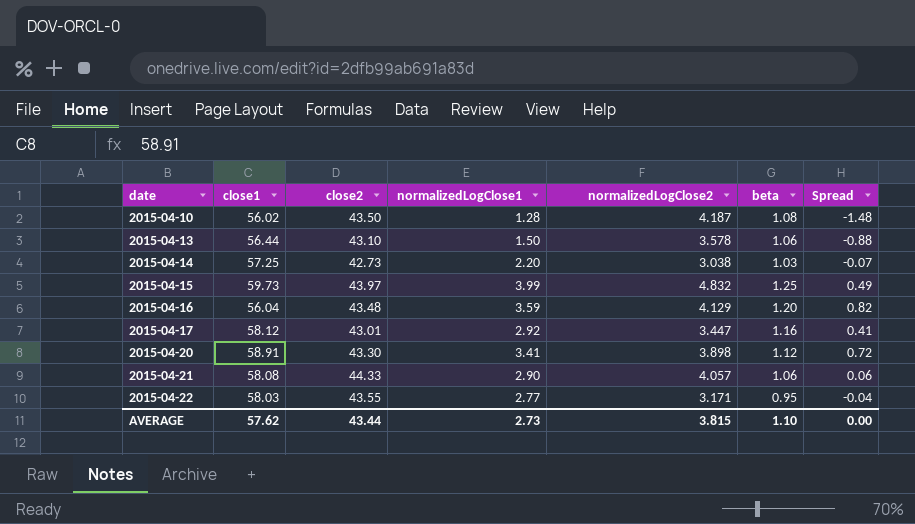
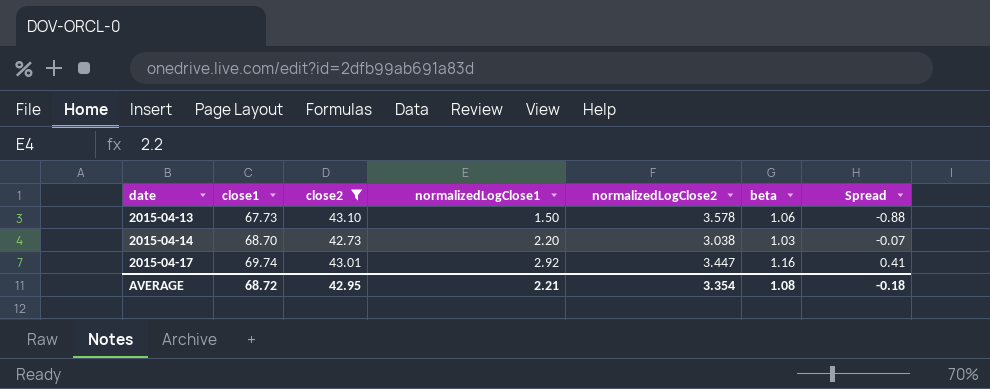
filter: none -> close2 <= 43.10
2015-04-13 | close1: 56.44 -> 67.73
2015-04-14 | close1: 57.25 -> 68.70
2015-04-17 | close1: 58.12 -> 69.74
AVERAGE | close1: 57.62 -> 68.72
AVERAGE | close2: 43.44 -> 42.95
AVERAGE | normalizedLogClose1: 2.73 -> 2.21
AVERAGE | normalizedLogClose2: 3.815 -> 3.354
AVERAGE | beta: 1.10 -> 1.08
AVERAGE | Spread: 0.00 -> -0.18

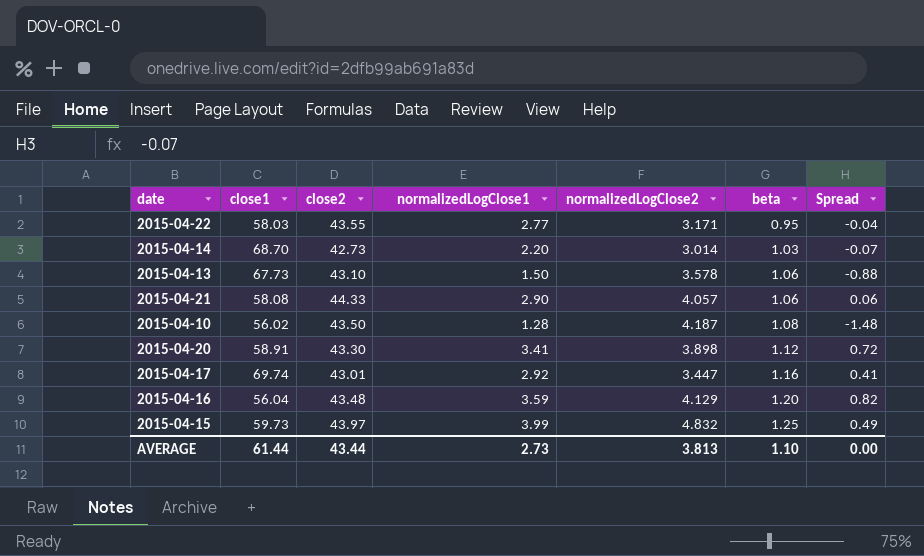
filter: close2 <= 43.10 -> none
row order: date ascending -> beta ascending
2015-04-14 | normalizedLogClose2: 3.038 -> 3.014
AVERAGE | close1: 68.72 -> 61.44
AVERAGE | close2: 42.95 -> 43.44
AVERAGE | normalizedLogClose1: 2.21 -> 2.73
AVERAGE | normalizedLogClose2: 3.354 -> 3.813
AVERAGE | beta: 1.08 -> 1.10
AVERAGE | Spread: -0.18 -> 0.00

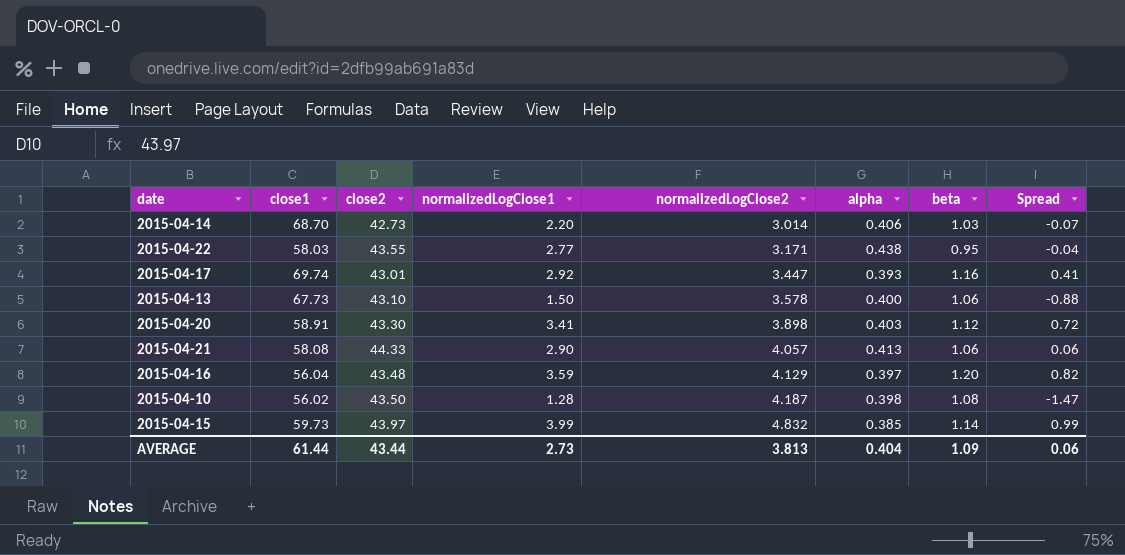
row order: beta ascending -> normalizedLogClose2 ascending
column alpha | position: none -> 6
2015-04-10 | Spread: -1.48 -> -1.47
2015-04-15 | beta: 1.25 -> 1.14
2015-04-15 | Spread: 0.49 -> 0.99
AVERAGE | beta: 1.10 -> 1.09
AVERAGE | Spread: 0.00 -> 0.06

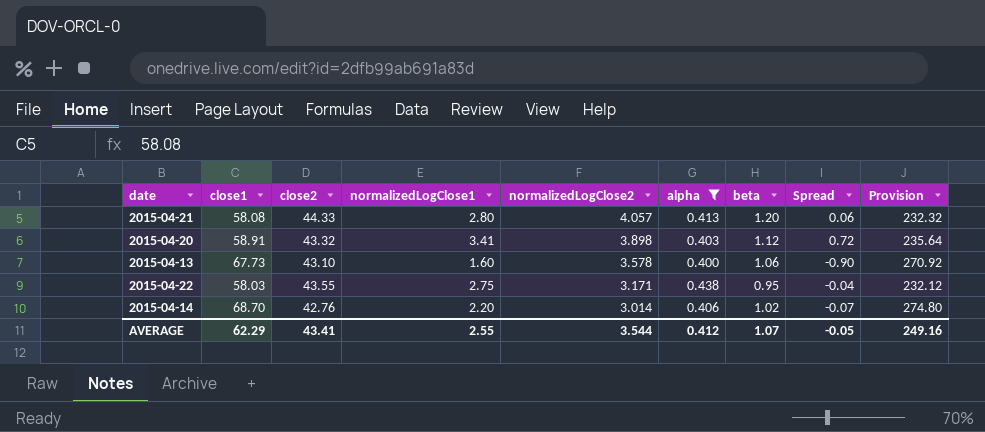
filter: none -> alpha >= 0.400
row order: normalizedLogClose2 ascending -> normalizedLogClose2 descending
column Provision | formula: none -> [close1] * 4
2015-04-21 | normalizedLogClose1: 2.90 -> 2.80
2015-04-21 | beta: 1.06 -> 1.20
2015-04-20 | close2: 43.30 -> 43.32
2015-04-13 | normalizedLogClose1: 1.50 -> 1.60
2015-04-13 | Spread: -0.88 -> -0.90
2015-04-22 | normalizedLogClose1: 2.77 -> 2.75
2015-04-14 | close2: 42.73 -> 42.76
2015-04-14 | beta: 1.03 -> 1.02
AVERAGE | close1: 61.44 -> 62.29
AVERAGE | close2: 43.44 -> 43.41
AVERAGE | normalizedLogClose1: 2.73 -> 2.55
AVERAGE | normalizedLogClose2: 3.813 -> 3.544
AVERAGE | alpha: 0.404 -> 0.412
AVERAGE | beta: 1.09 -> 1.07
AVERAGE | Spread: 0.06 -> -0.05

